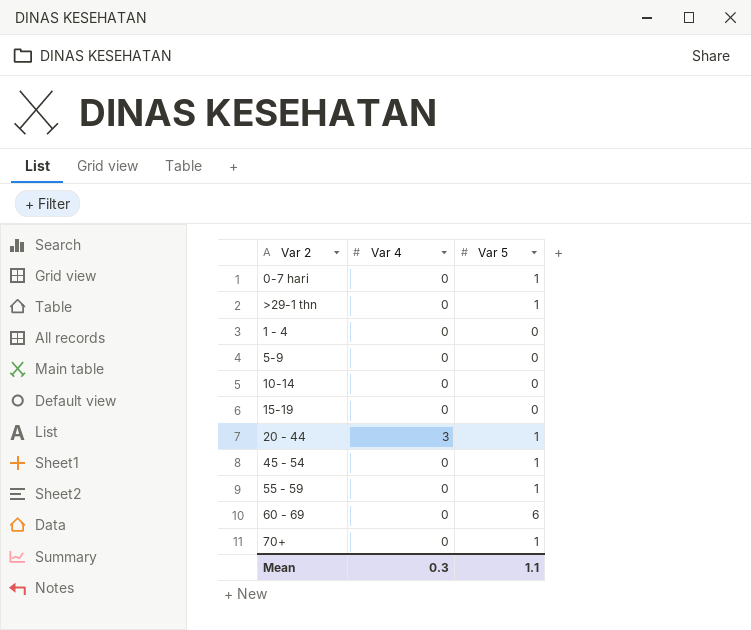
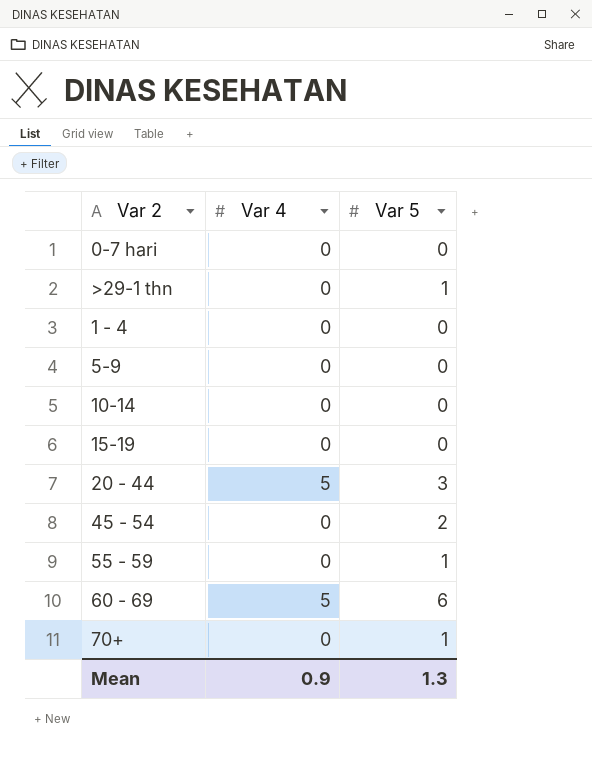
0-7 hari | Var 5: 1 -> 0
20 - 44 | Var 4: 3 -> 5
20 - 44 | Var 5: 1 -> 3
45 - 54 | Var 5: 1 -> 2
60 - 69 | Var 4: 0 -> 5
Mean | Var 4: 0.3 -> 0.9
Mean | Var 5: 1.1 -> 1.3

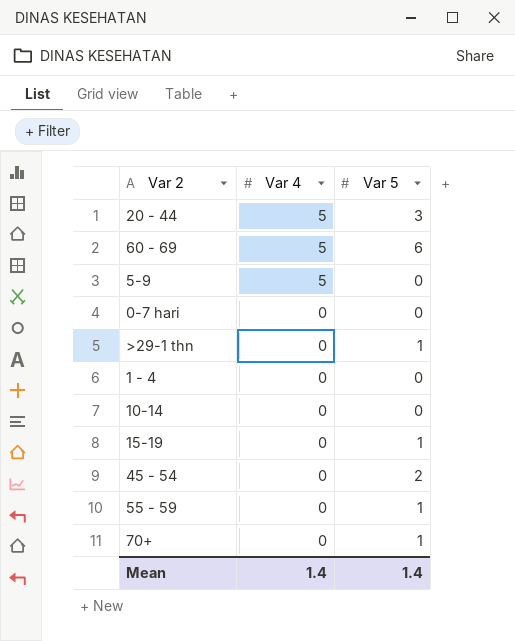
row order: none -> Var 4 descending
5-9 | Var 4: 0 -> 5
15-19 | Var 5: 0 -> 1
Mean | Var 4: 0.9 -> 1.4
Mean | Var 5: 1.3 -> 1.4

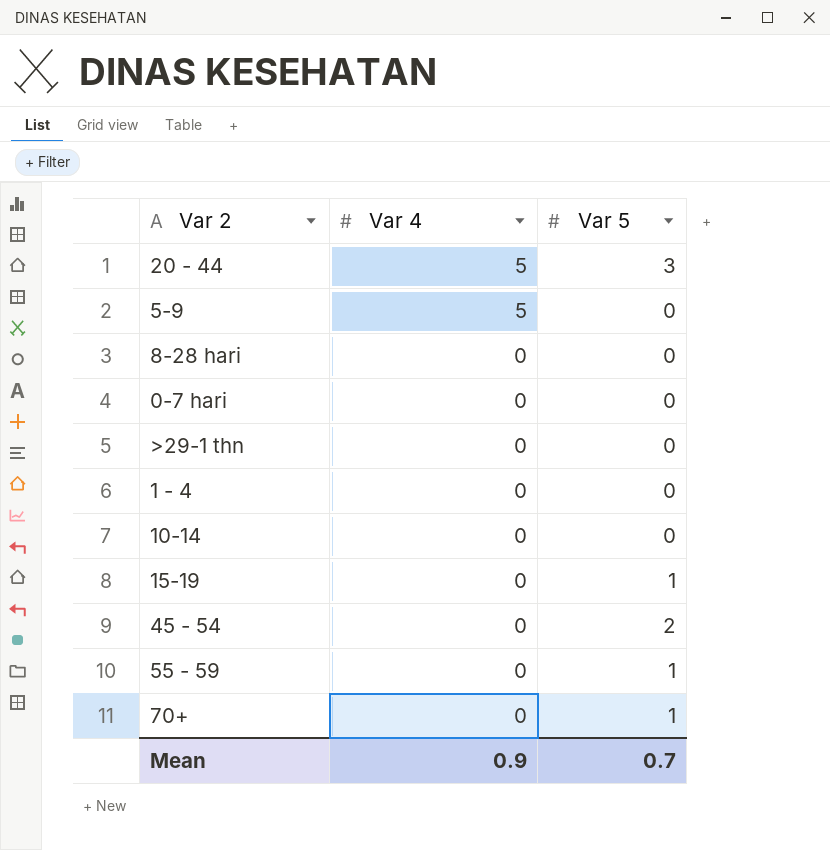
row 60 - 69: 5 | 6 -> none
row 8-28 hari: none -> 0 | 0
>29-1 thn | Var 5: 1 -> 0
Mean | Var 4: 1.4 -> 0.9
Mean | Var 5: 1.4 -> 0.7

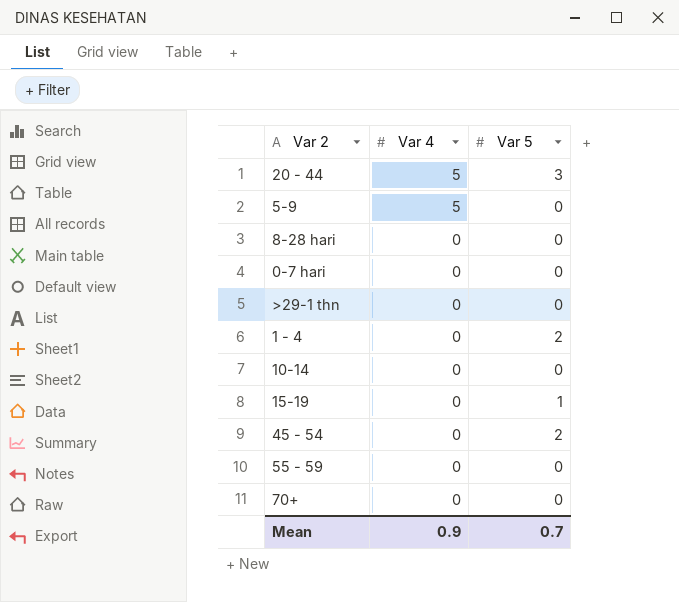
1 - 4 | Var 5: 0 -> 2
55 - 59 | Var 5: 1 -> 0
70+ | Var 5: 1 -> 0

